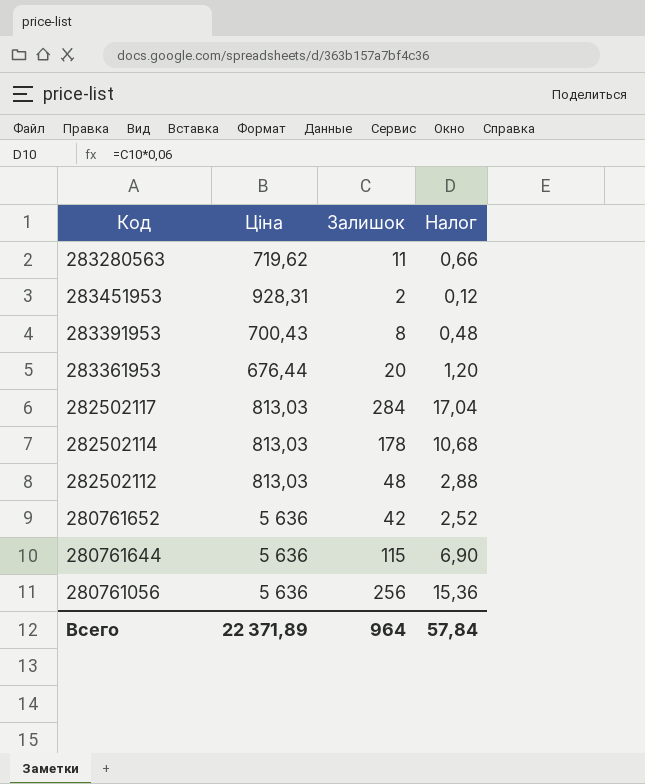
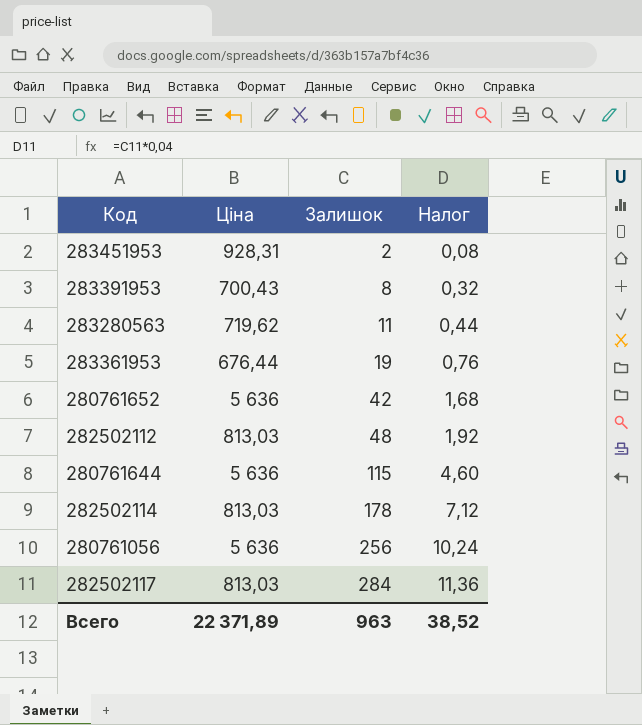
row order: none -> Залишок ascending
column Налог | formula: [Залишок] * 0,06 -> [Залишок] * 0,04
283361953 | Залишок: 20 -> 19
Всего | Залишок: 964 -> 963
Всего | Налог: 57,84 -> 38,52

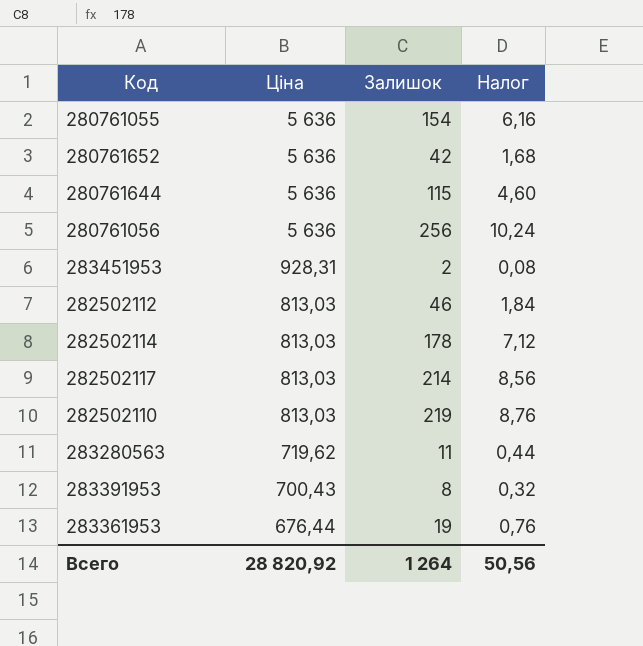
row order: Залишок ascending -> Ціна descending
row 280761055: none -> 5 636 | 154 | 6,16
282502112 | Залишок: 48 -> 46
282502112 | Налог: 1,92 -> 1,84
282502117 | Залишок: 284 -> 214
282502117 | Налог: 11,36 -> 8,56
row 282502110: none -> 813,03 | 219 | 8,76
Всего | Ціна: 22 371,89 -> 28 820,92
Всего | Залишок: 963 -> 1 264
Всего | Налог: 38,52 -> 50,56

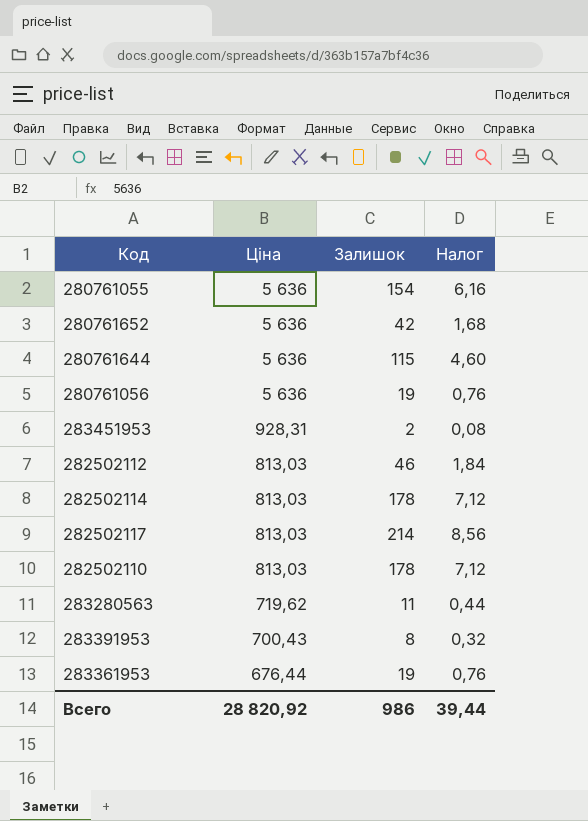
280761056 | Залишок: 256 -> 19
280761056 | Налог: 10,24 -> 0,76
282502110 | Залишок: 219 -> 178
282502110 | Налог: 8,76 -> 7,12
Всего | Залишок: 1 264 -> 986
Всего | Налог: 50,56 -> 39,44

